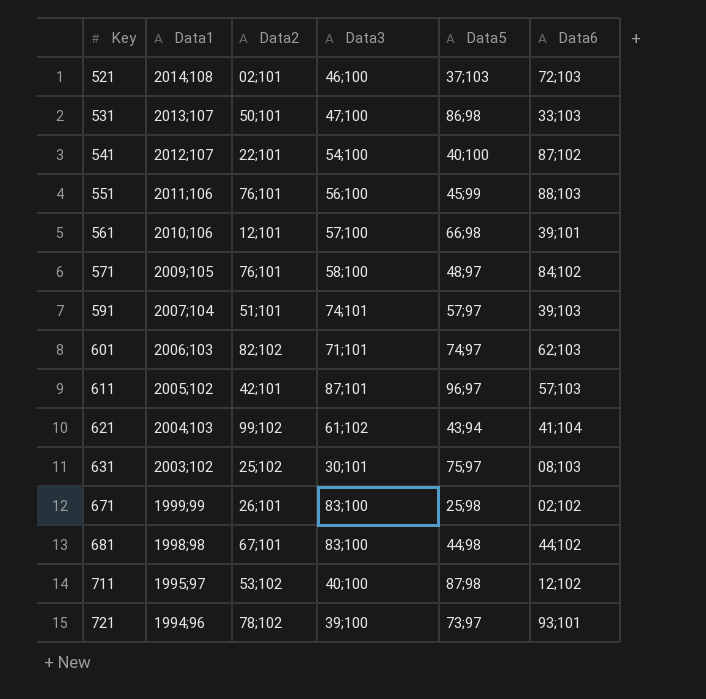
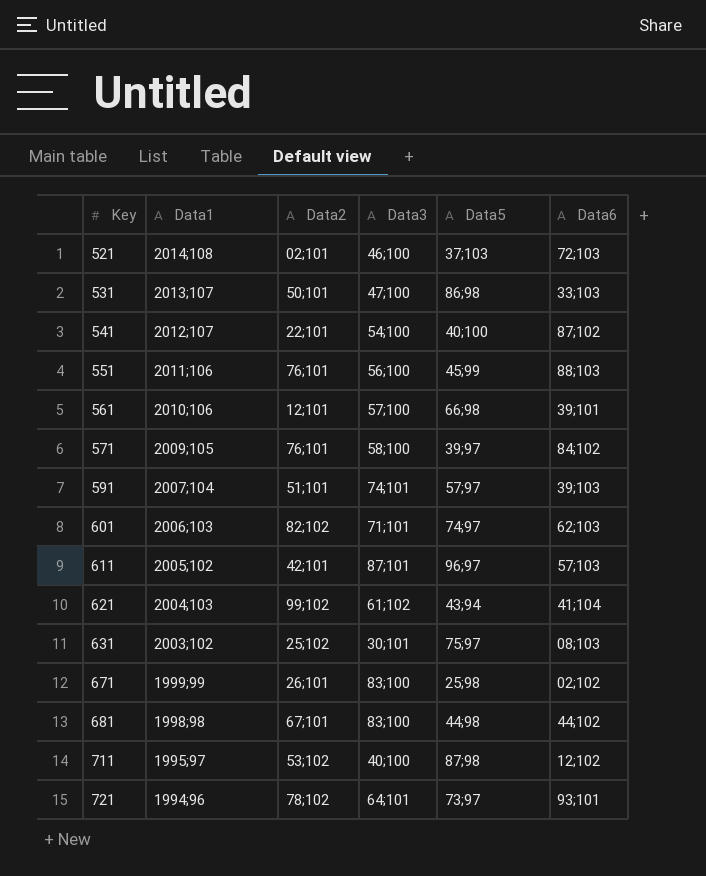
571 | Data5: 48;97 -> 39;97
721 | Data3: 39;100 -> 64;101

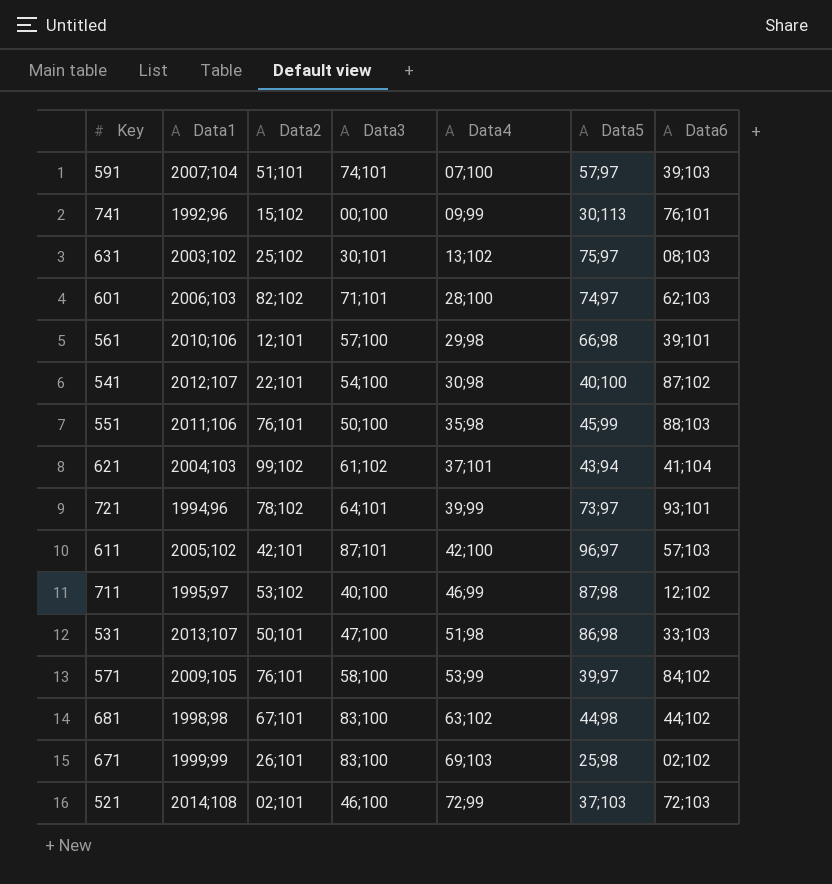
row order: Key ascending -> Data4 ascending
column Data4 | position: none -> 5
row 741: none -> 1992;96 | 15;102 | 00;100 | 09;99 | 30;113 | 76;101
551 | Data3: 56;100 -> 50;100

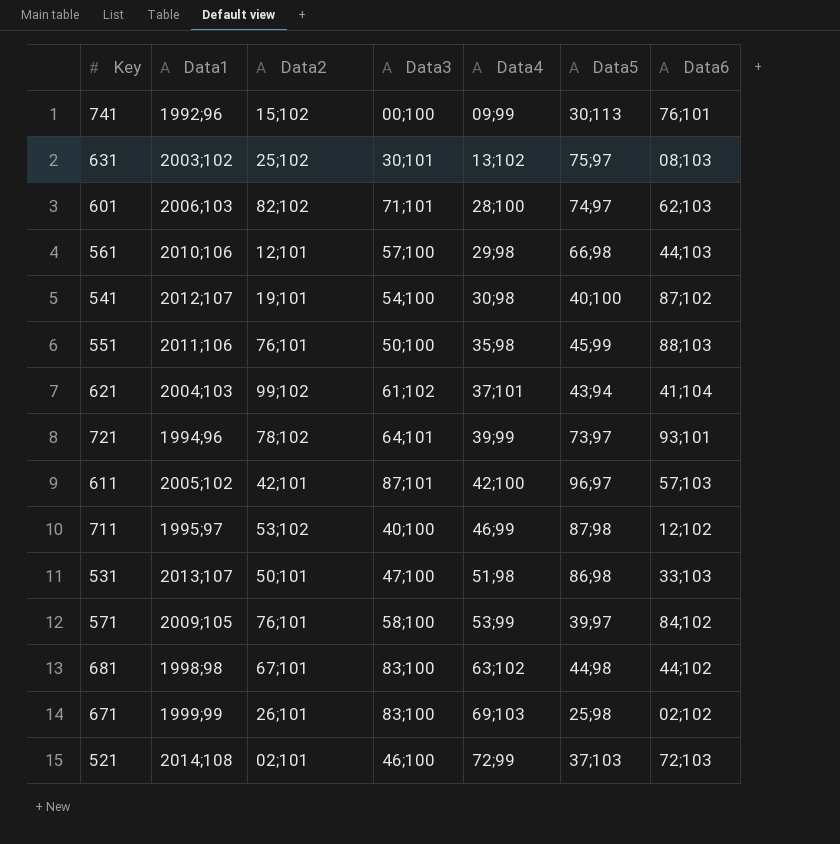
row 591: 2007;104 | 51;101 | 74;101 | 07;100 | 57;97 | 39;103 -> none
561 | Data6: 39;101 -> 44;103
541 | Data2: 22;101 -> 19;101

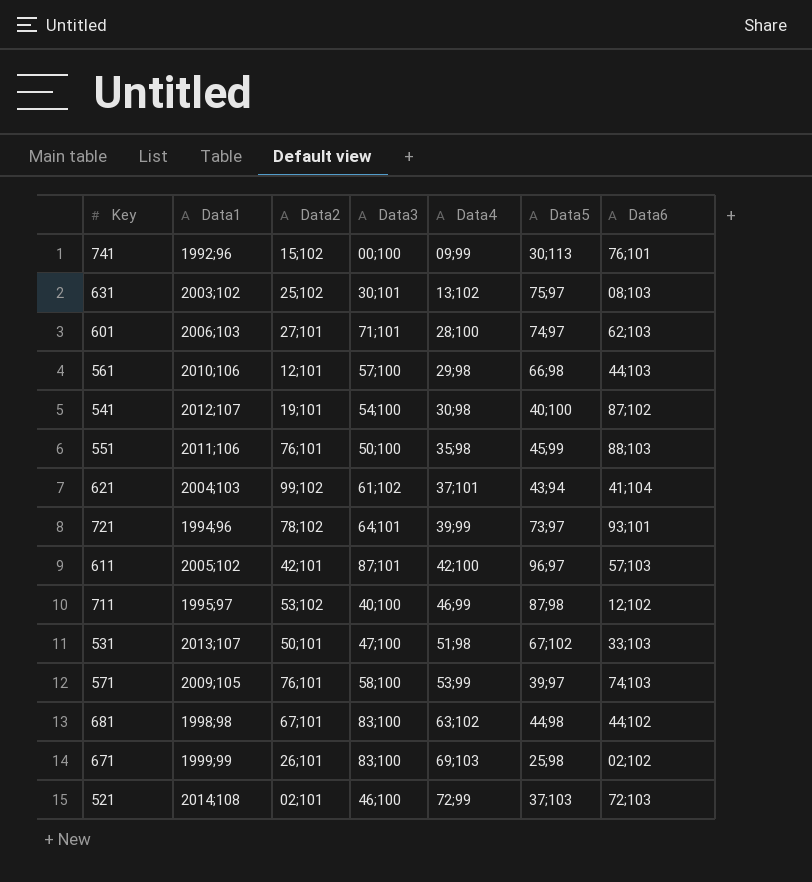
601 | Data2: 82;102 -> 27;101
531 | Data5: 86;98 -> 67;102
571 | Data6: 84;102 -> 74;103

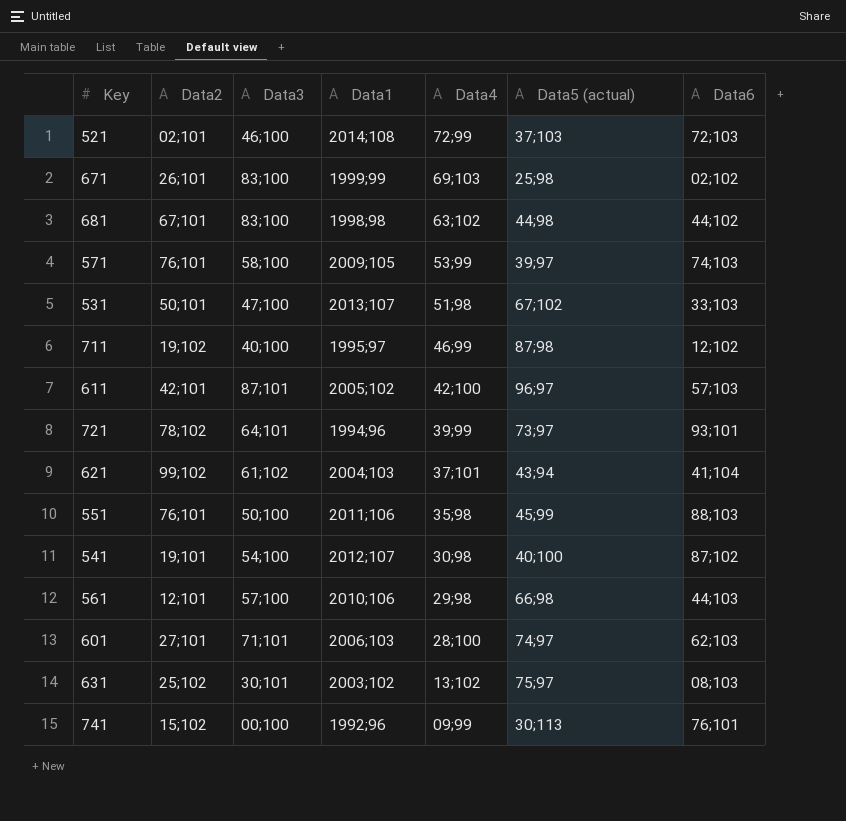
row order: Data4 ascending -> Data4 descending
column Data1 | position: 2 -> 4
column name: Data5 -> Data5 (actual)
711 | Data2: 53;102 -> 19;102

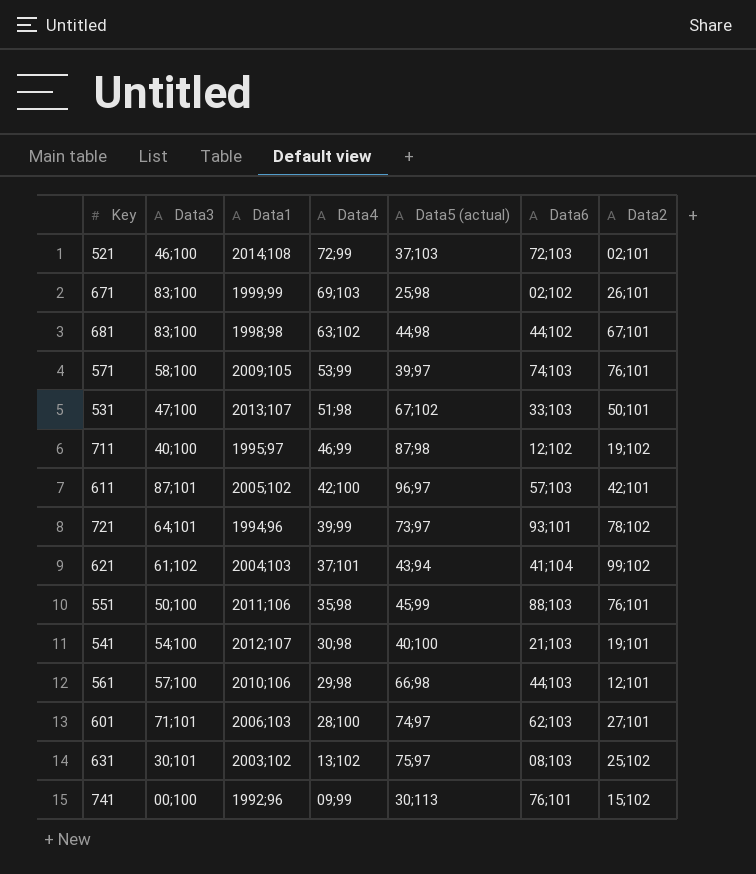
column Data2 | position: 2 -> 7
541 | Data6: 87;102 -> 21;103

